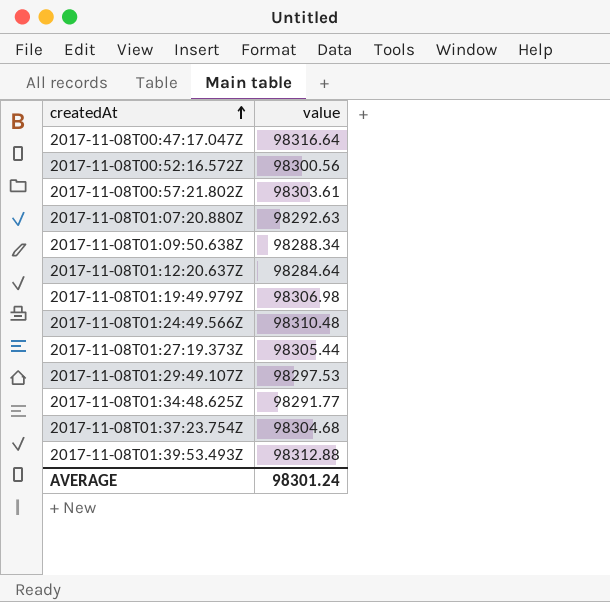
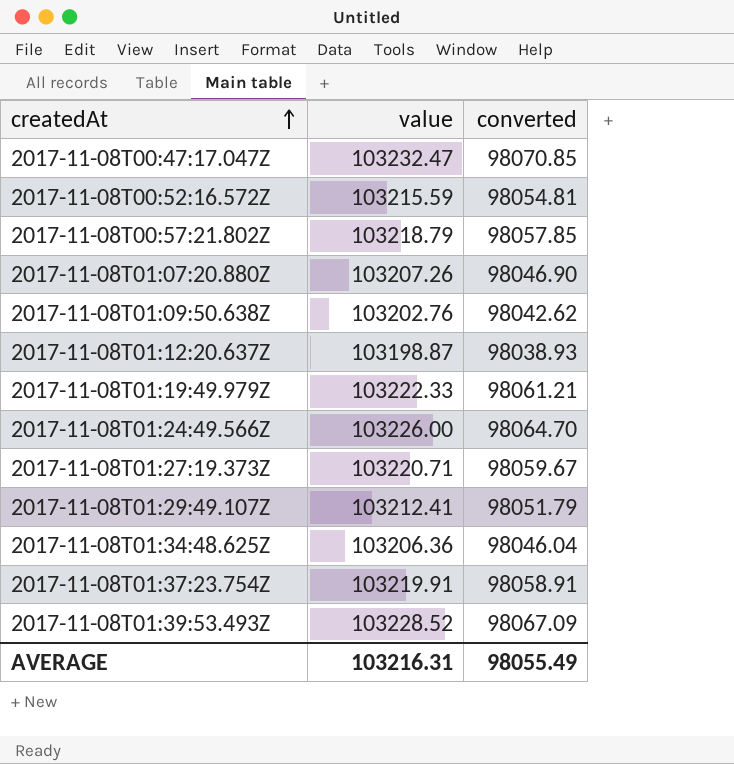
column converted | formula: none -> [value] * 0.95
2017-11-08T00:47:17.047Z | value: 98316.64 -> 103232.47
2017-11-08T00:52:16.572Z | value: 98300.56 -> 103215.59
2017-11-08T00:57:21.802Z | value: 98303.61 -> 103218.79
2017-11-08T01:07:20.880Z | value: 98292.63 -> 103207.26
2017-11-08T01:09:50.638Z | value: 98288.34 -> 103202.76
2017-11-08T01:12:20.637Z | value: 98284.64 -> 103198.87
2017-11-08T01:19:49.979Z | value: 98306.98 -> 103222.33
2017-11-08T01:24:49.566Z | value: 98310.48 -> 103226.00
2017-11-08T01:27:19.373Z | value: 98305.44 -> 103220.71
2017-11-08T01:29:49.107Z | value: 98297.53 -> 103212.41
2017-11-08T01:34:48.625Z | value: 98291.77 -> 103206.36
2017-11-08T01:37:23.754Z | value: 98304.68 -> 103219.91
2017-11-08T01:39:53.493Z | value: 98312.88 -> 103228.52
AVERAGE | value: 98301.24 -> 103216.31

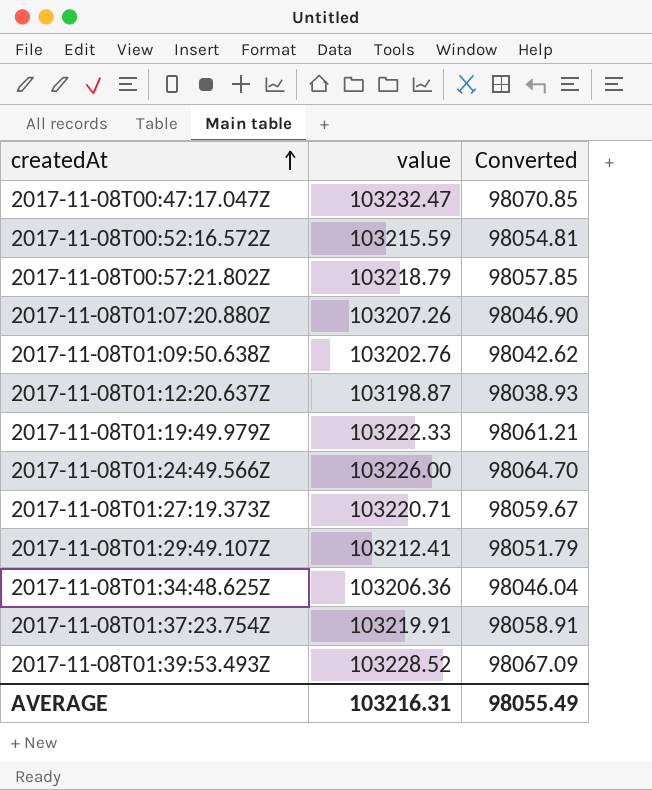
column name: converted -> Converted

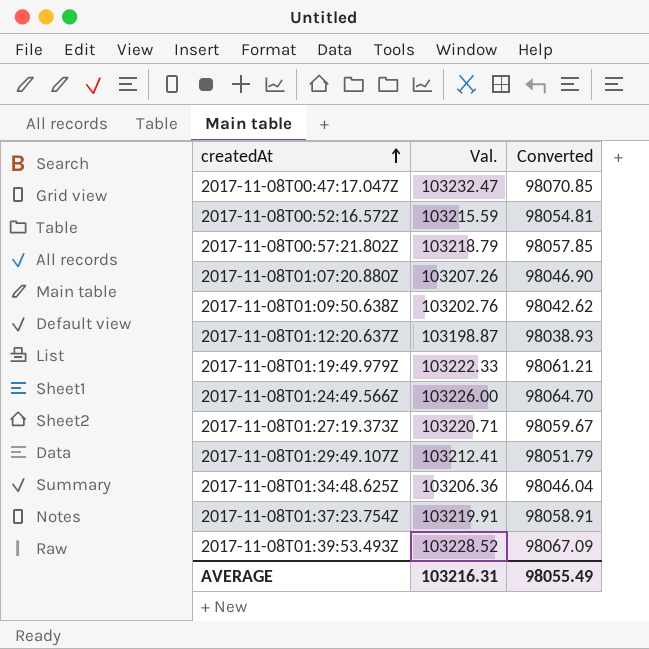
column name: value -> Val.

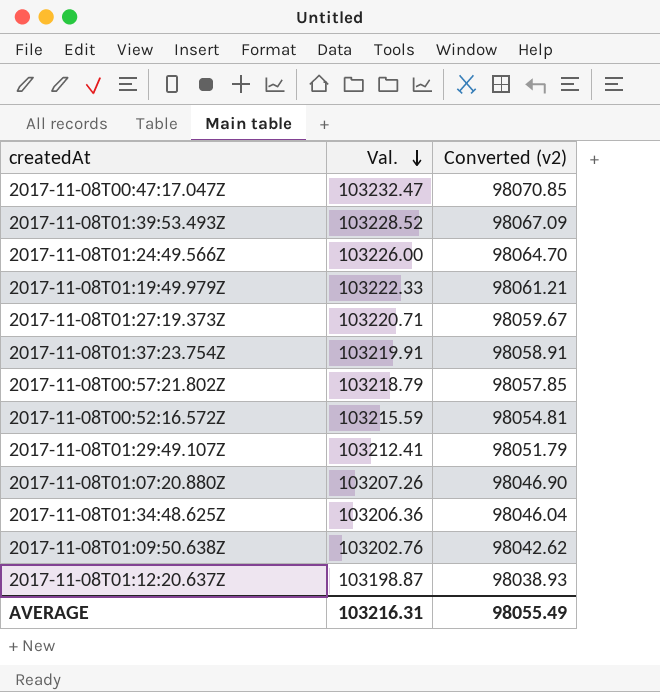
row order: createdAt ascending -> Val. descending
column name: Converted -> Converted (v2)

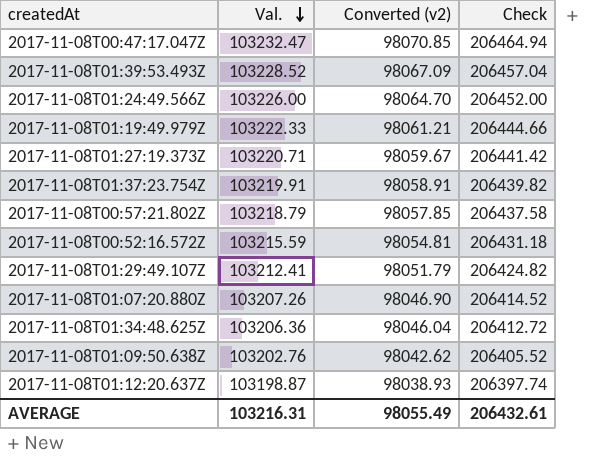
column Check | formula: none -> [Val.] * 2

